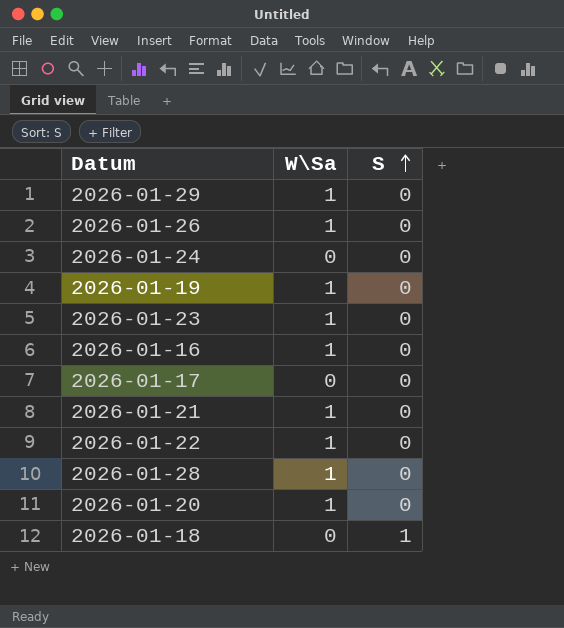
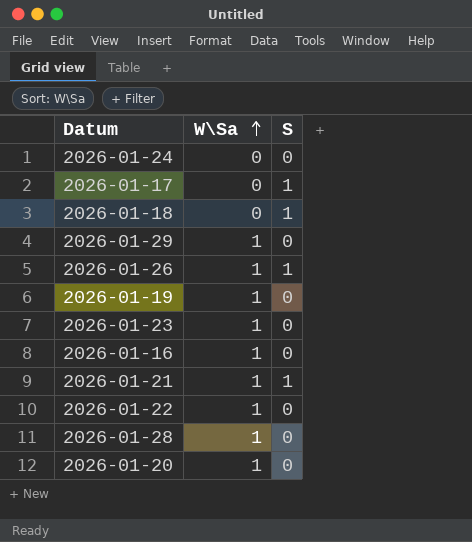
row order: S ascending -> W\Sa ascending
2026-01-17 | S: 0 -> 1
2026-01-26 | S: 0 -> 1
2026-01-21 | S: 0 -> 1

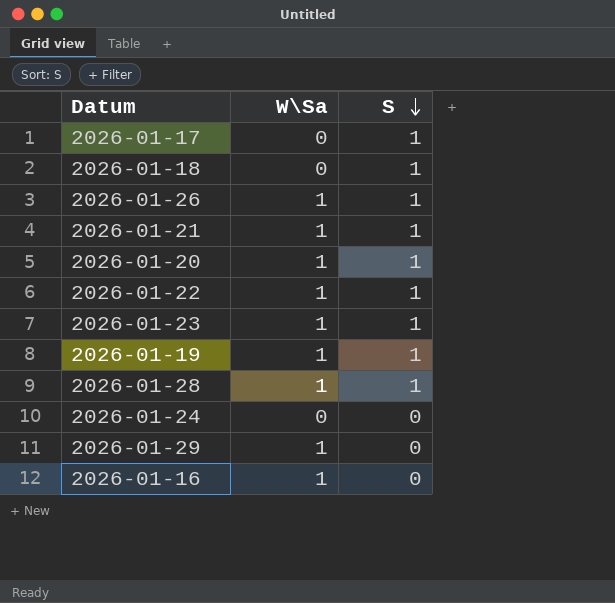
row order: W\Sa ascending -> S descending
2026-01-20 | S: 0 -> 1
2026-01-22 | S: 0 -> 1
2026-01-23 | S: 0 -> 1
2026-01-19 | S: 0 -> 1
2026-01-28 | S: 0 -> 1

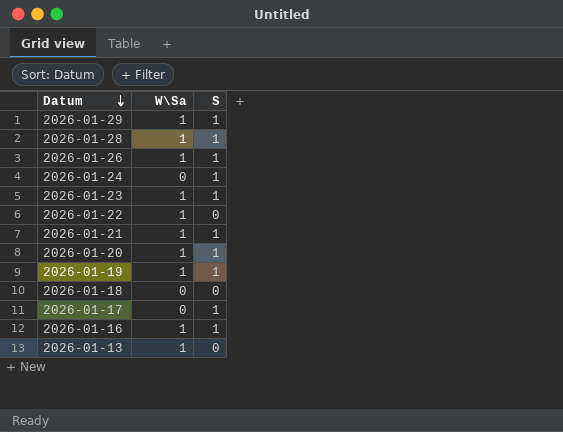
row order: S descending -> Datum descending
2026-01-29 | S: 0 -> 1
2026-01-24 | S: 0 -> 1
2026-01-22 | S: 1 -> 0
2026-01-18 | S: 1 -> 0
2026-01-16 | S: 0 -> 1
row 2026-01-13: none -> 1 | 0

